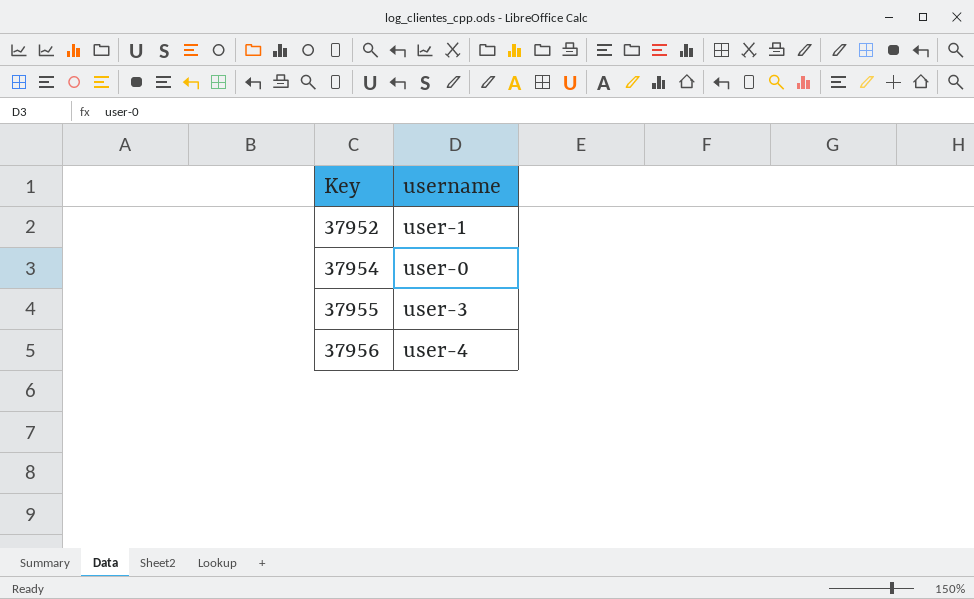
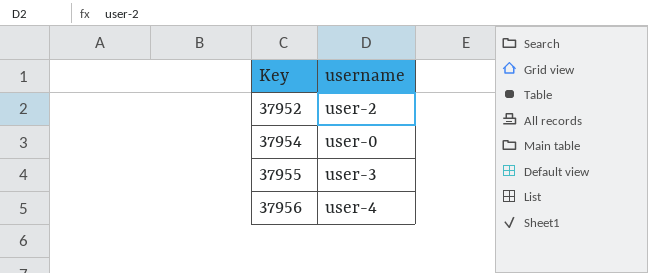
37952 | username: user-1 -> user-2

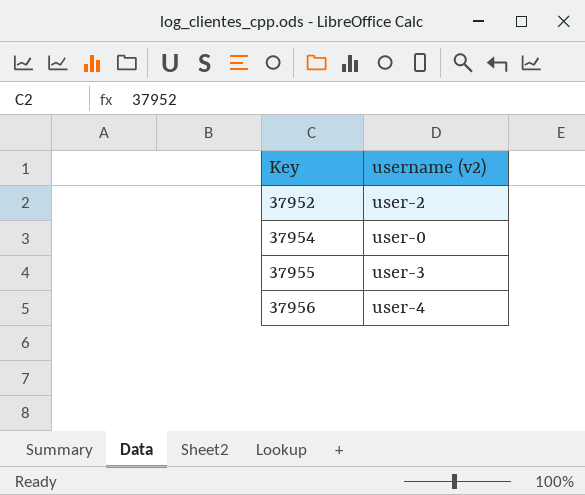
column name: username -> username (v2)

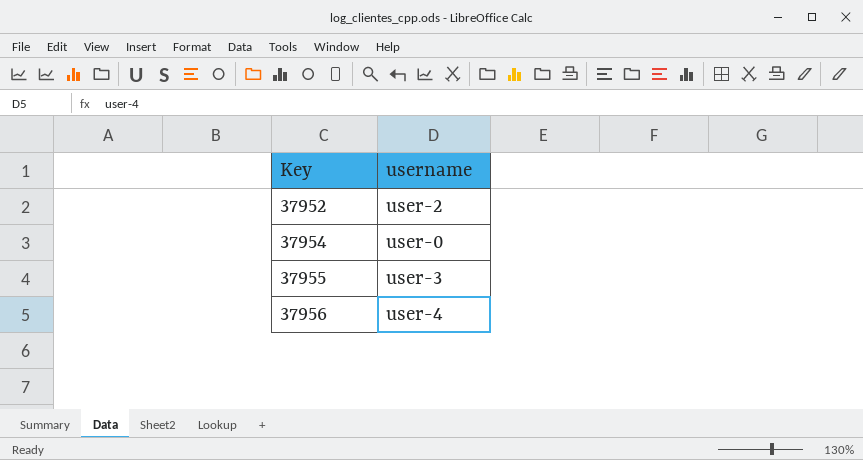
column name: username (v2) -> username

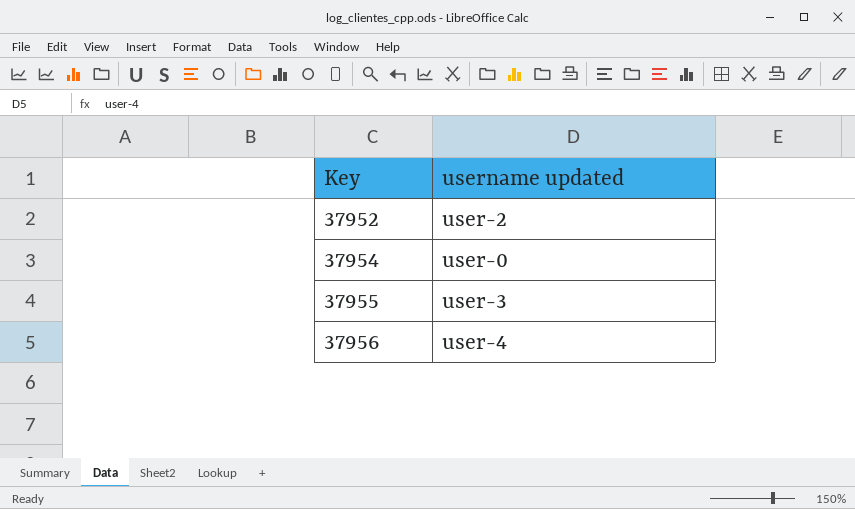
column name: username -> username updated

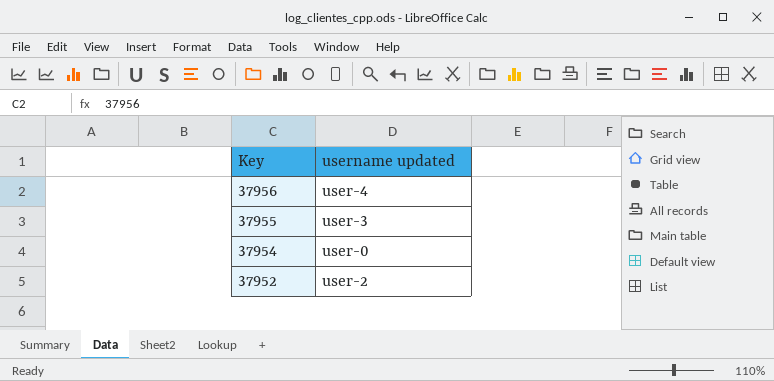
row order: Key ascending -> Key descending

